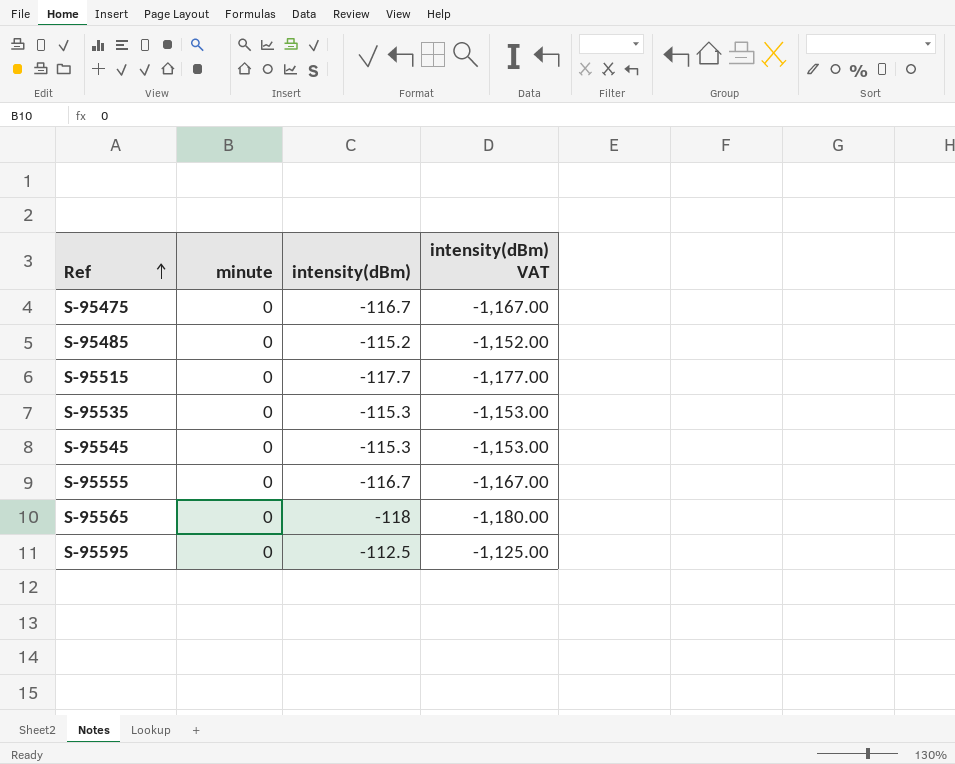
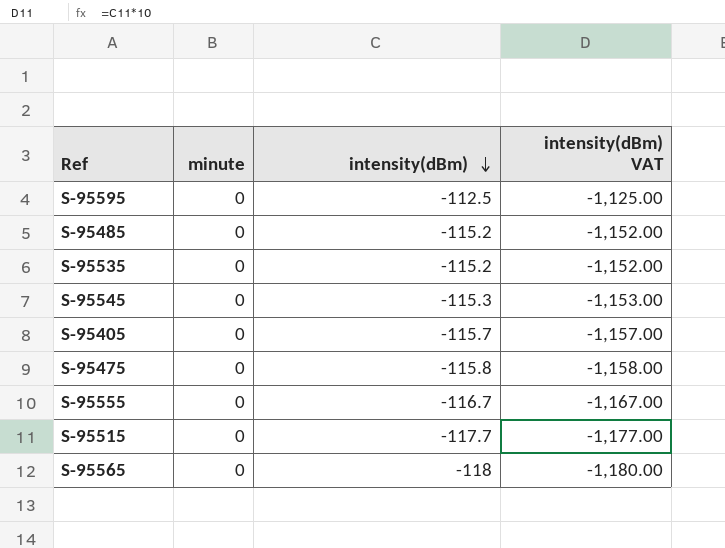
row order: Ref ascending -> intensity(dBm) descending
S-95535 | intensity(dBm): -115.3 -> -115.2
S-95535 | intensity(dBm) VAT: -1,153.00 -> -1,152.00
row S-95405: none -> 0 | -115.7 | -1,157.00
S-95475 | intensity(dBm): -116.7 -> -115.8
S-95475 | intensity(dBm) VAT: -1,167.00 -> -1,158.00

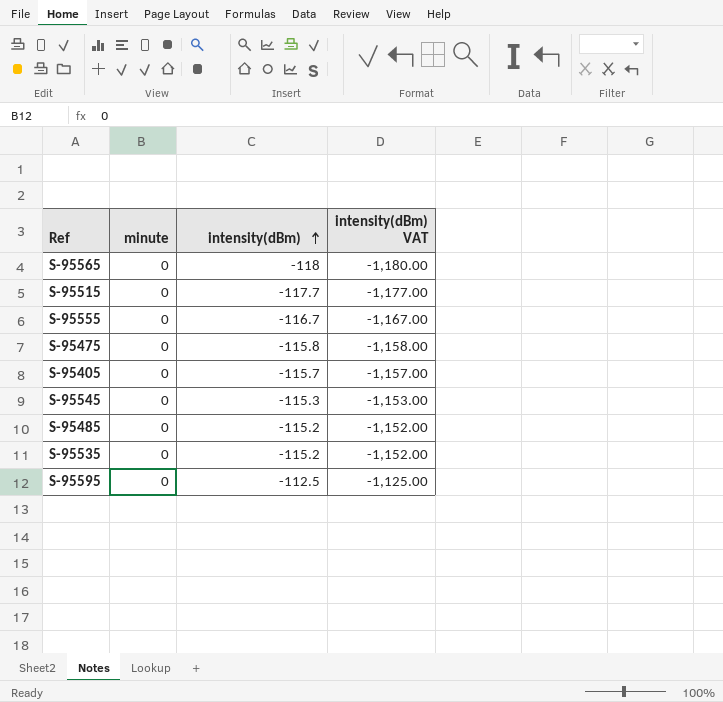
row order: intensity(dBm) descending -> intensity(dBm) ascending

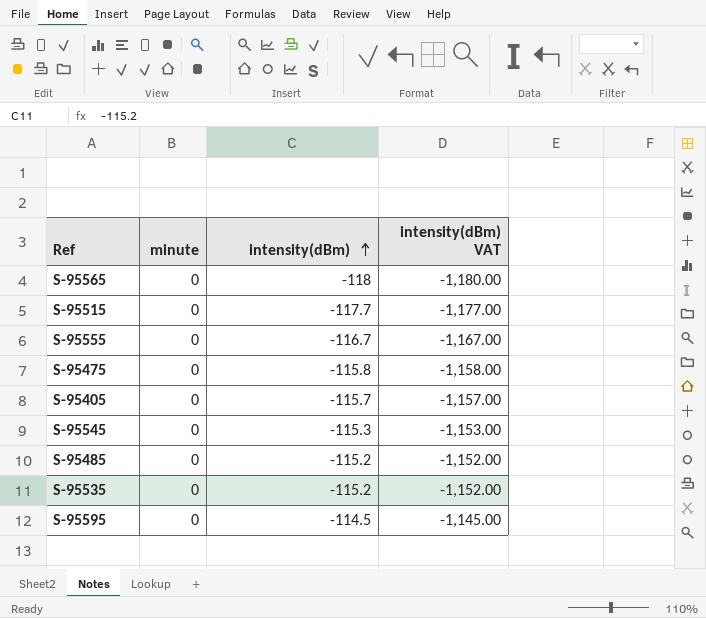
S-95595 | intensity(dBm): -112.5 -> -114.5
S-95595 | intensity(dBm) VAT: -1,125.00 -> -1,145.00

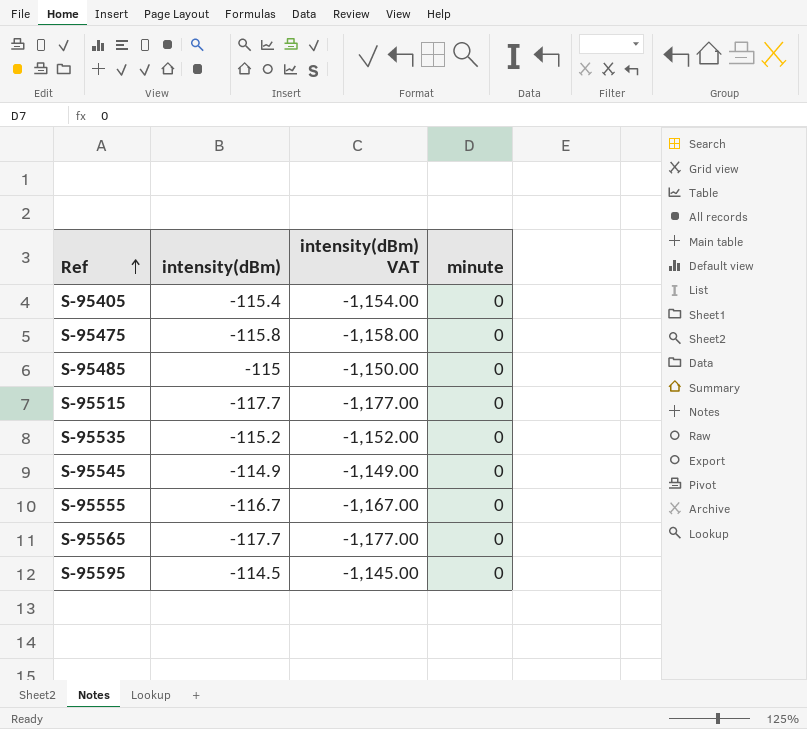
row order: intensity(dBm) ascending -> Ref ascending
column minute | position: 2 -> 4
S-95405 | intensity(dBm): -115.7 -> -115.4
S-95405 | intensity(dBm) VAT: -1,157.00 -> -1,154.00
S-95485 | intensity(dBm): -115.2 -> -115
S-95485 | intensity(dBm) VAT: -1,152.00 -> -1,150.00
S-95545 | intensity(dBm): -115.3 -> -114.9
S-95545 | intensity(dBm) VAT: -1,153.00 -> -1,149.00
S-95565 | intensity(dBm): -118 -> -117.7
S-95565 | intensity(dBm) VAT: -1,180.00 -> -1,177.00

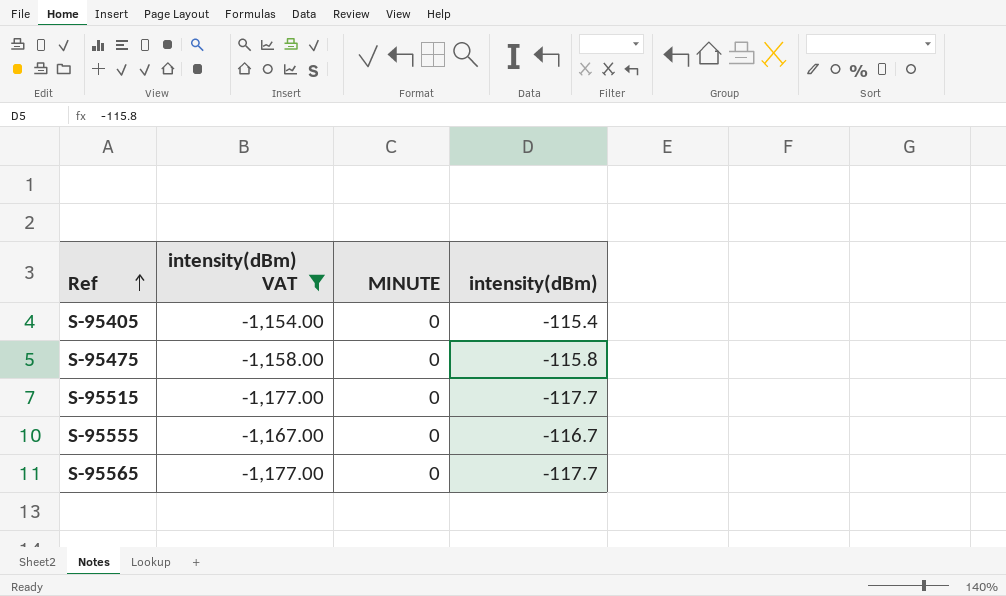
filter: none -> intensity(dBm) VAT <= -1,154.00
column name: minute -> MINUTE
column intensity(dBm) | position: 2 -> 4

